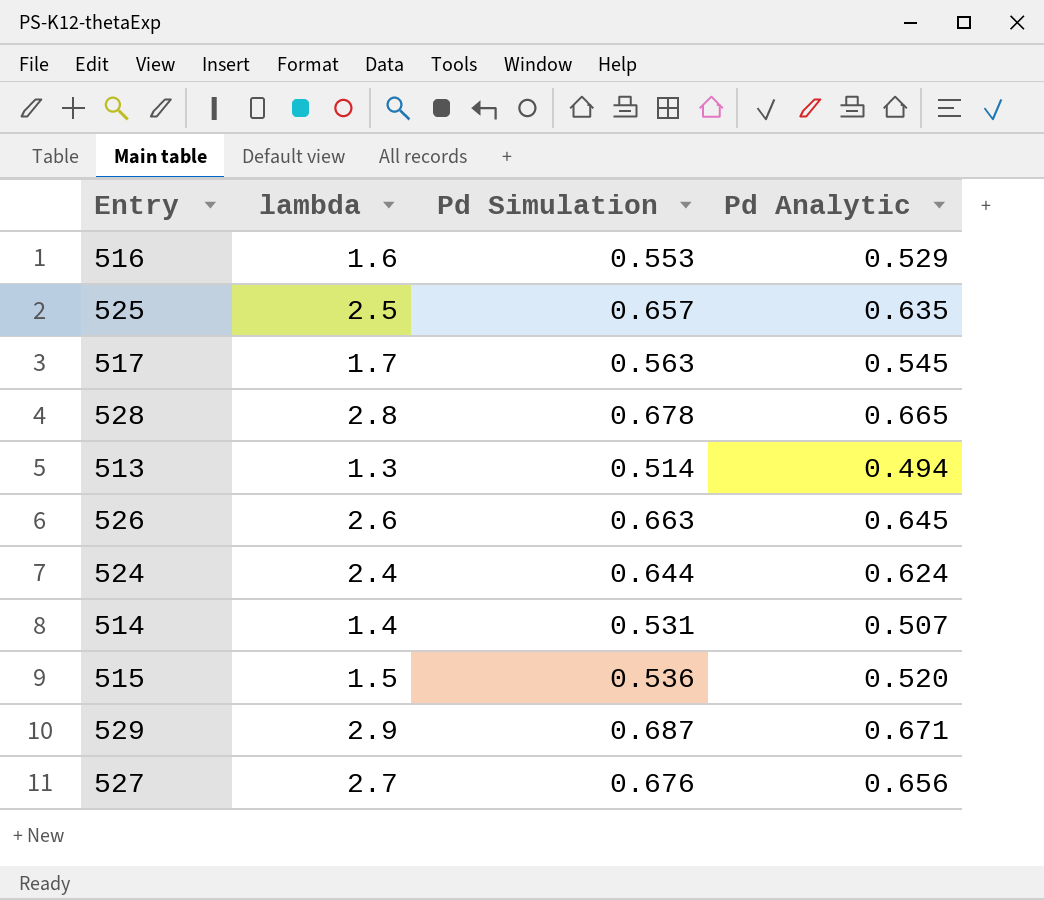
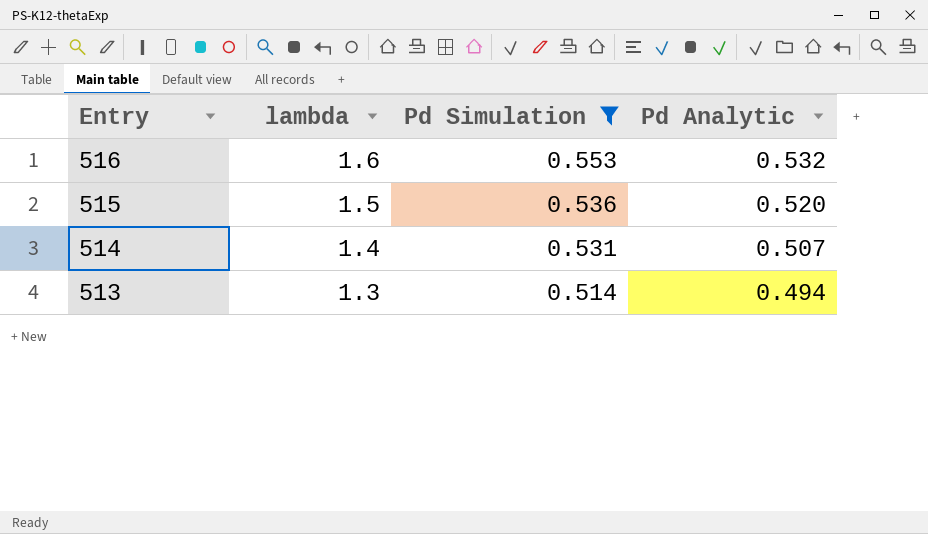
filter: none -> Pd Simulation <= 0.553
row order: none -> Entry descending
516 | Pd Analytic: 0.529 -> 0.532

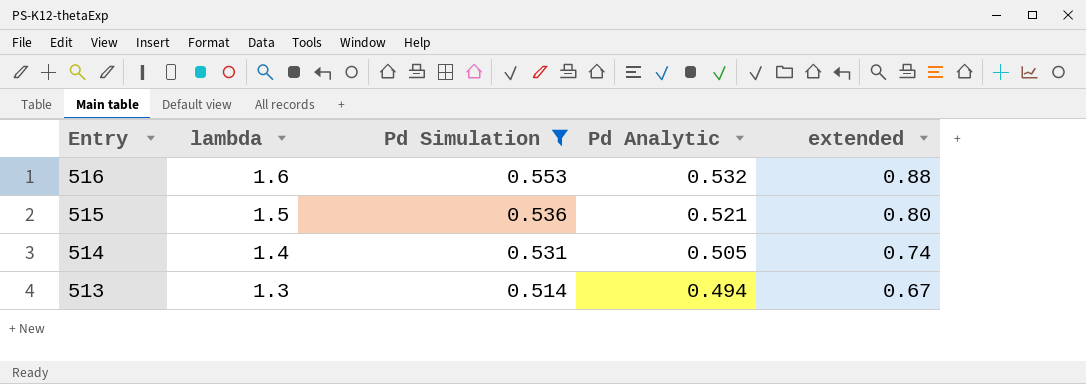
column extended | formula: none -> [lambda] * [Pd Simulation]
515 | Pd Analytic: 0.520 -> 0.521
514 | Pd Analytic: 0.507 -> 0.505

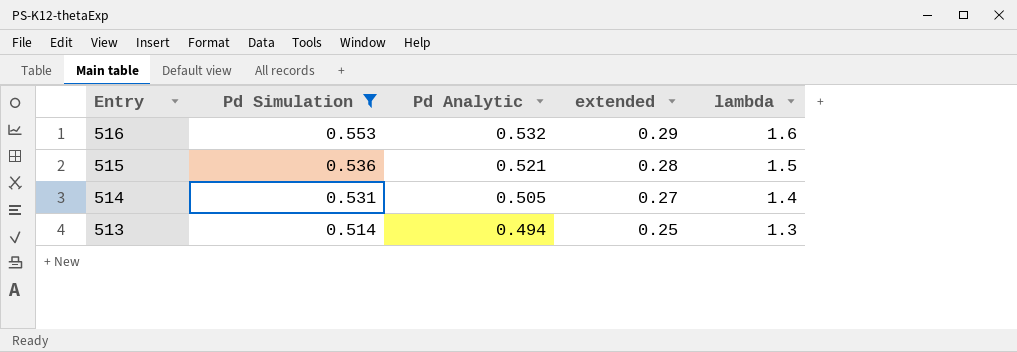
column extended | formula: [lambda] * [Pd Simulation] -> [Pd Simulation] * [Pd Analytic]
column lambda | position: 2 -> 5

